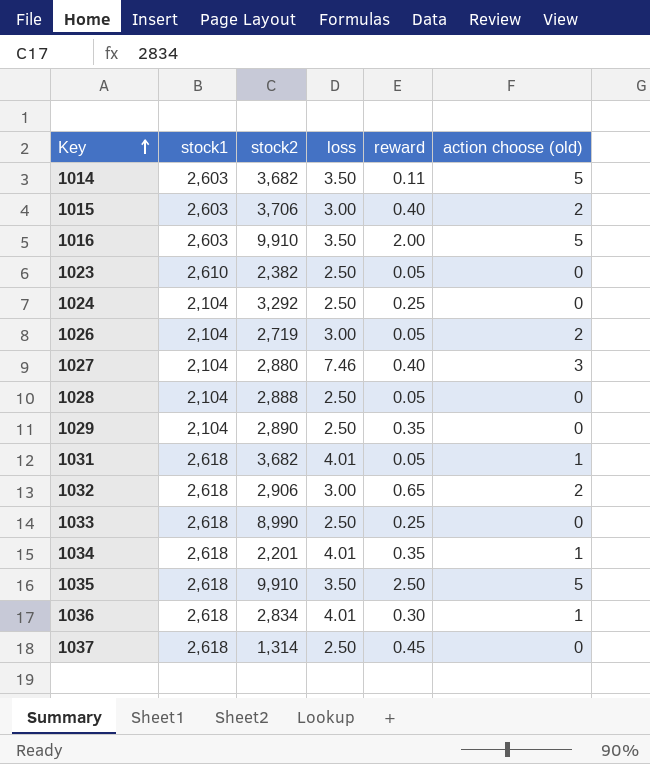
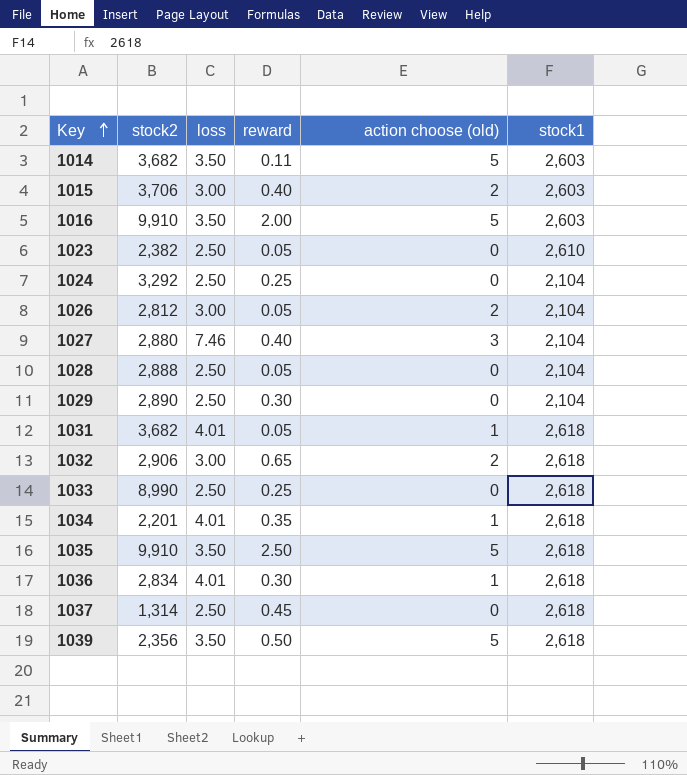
column stock1 | position: 2 -> 6
1026 | stock2: 2,719 -> 2,812
1029 | reward: 0.35 -> 0.30
row 1039: none -> 2,356 | 3.50 | 0.50 | 5 | 2,618

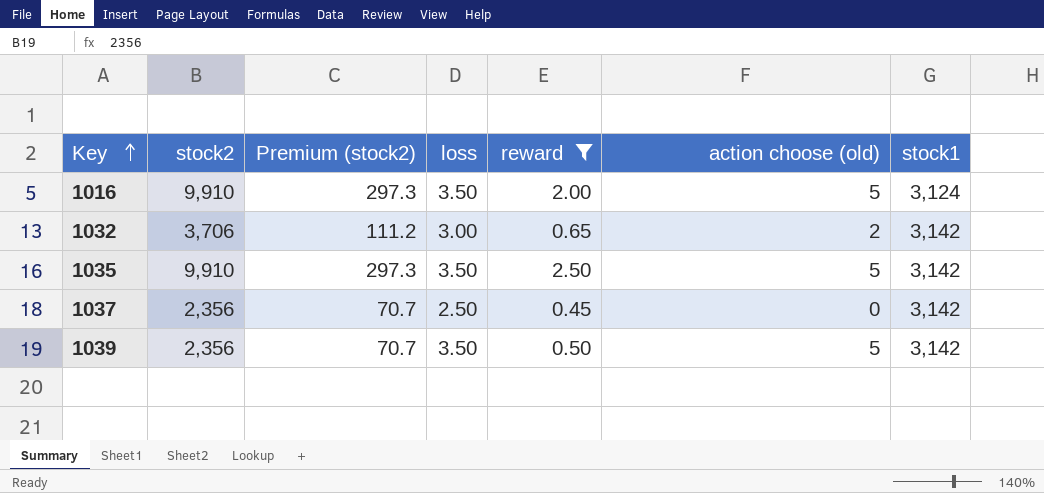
filter: none -> reward >= 0.45
column Premium (stock2) | formula: none -> [stock2] * 0.03
1016 | stock1: 2,603 -> 3,124
1032 | stock2: 2,906 -> 3,706
1032 | stock1: 2,618 -> 3,142
1035 | stock1: 2,618 -> 3,142
1037 | stock2: 1,314 -> 2,356
1037 | stock1: 2,618 -> 3,142
1039 | stock1: 2,618 -> 3,142

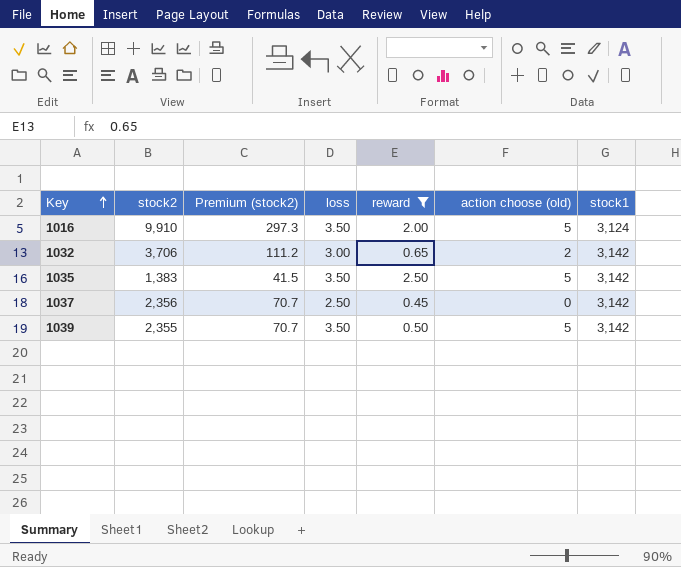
1035 | stock2: 9,910 -> 1,383
1035 | Premium (stock2): 297.3 -> 41.5
1039 | stock2: 2,356 -> 2,355

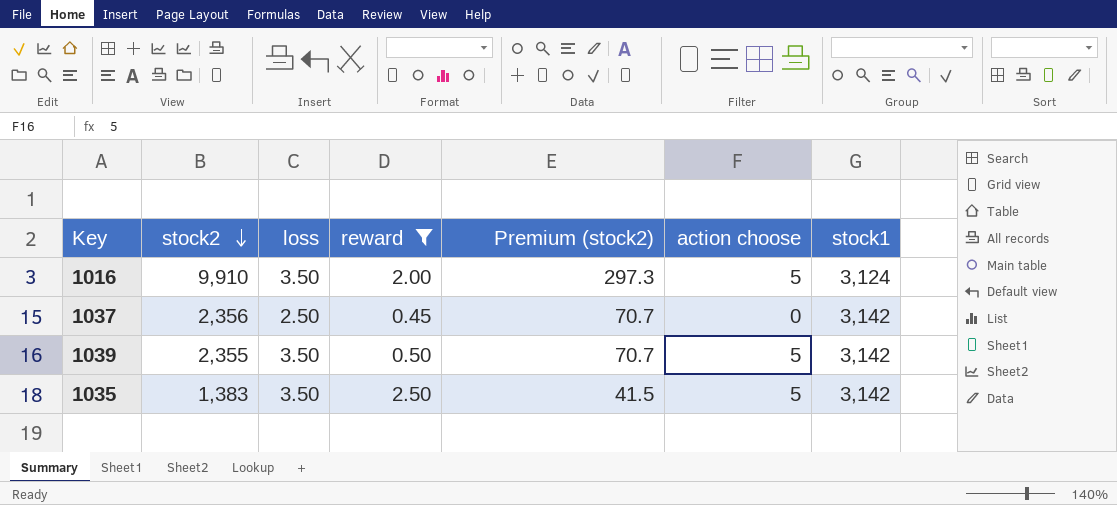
row order: Key ascending -> stock2 descending
column Premium (stock2) | position: 3 -> 5
column name: action choose (old) -> action choose
row 1032: 3,706 | 111.2 | 3.00 | 0.65 | 2 | 3,142 -> none

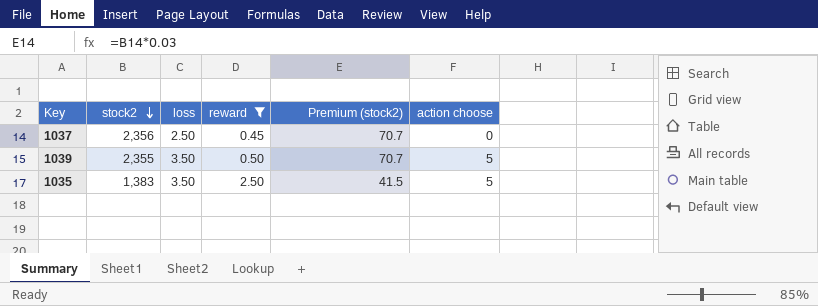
column stock1 | position: 7 -> none
row 1016: 9,910 | 3.50 | 2.00 | 297.3 | 5 | 3,124 -> none

